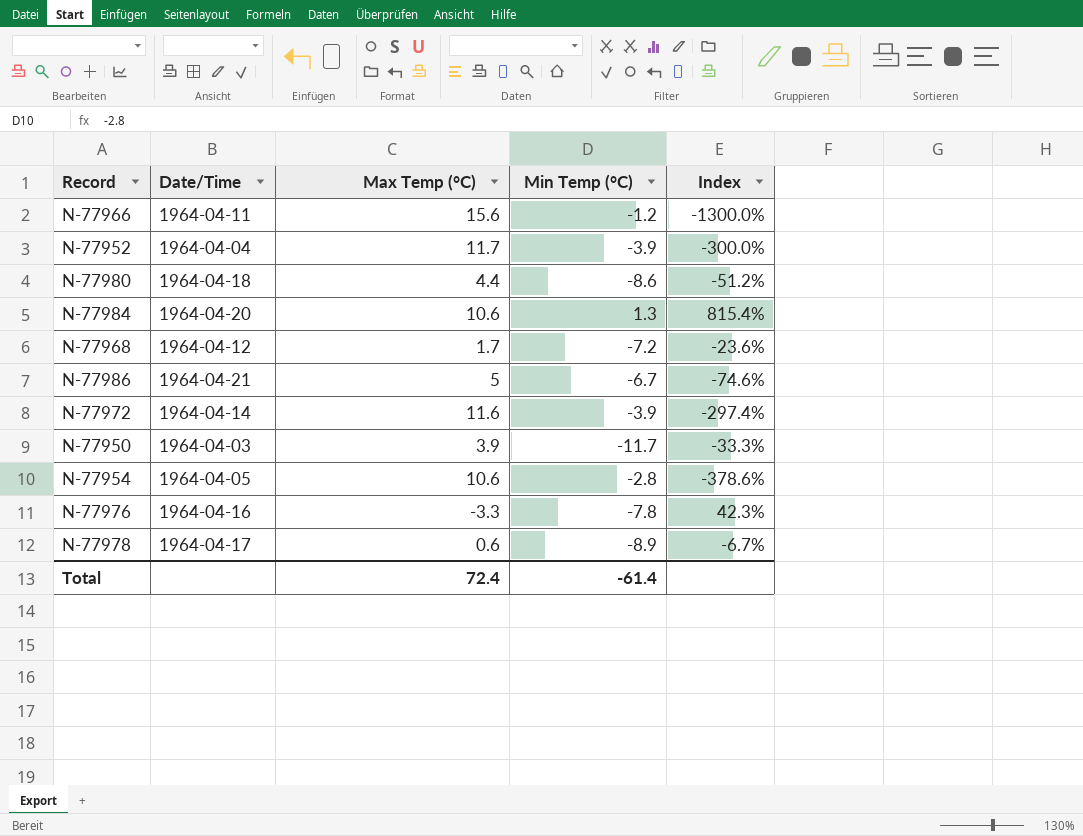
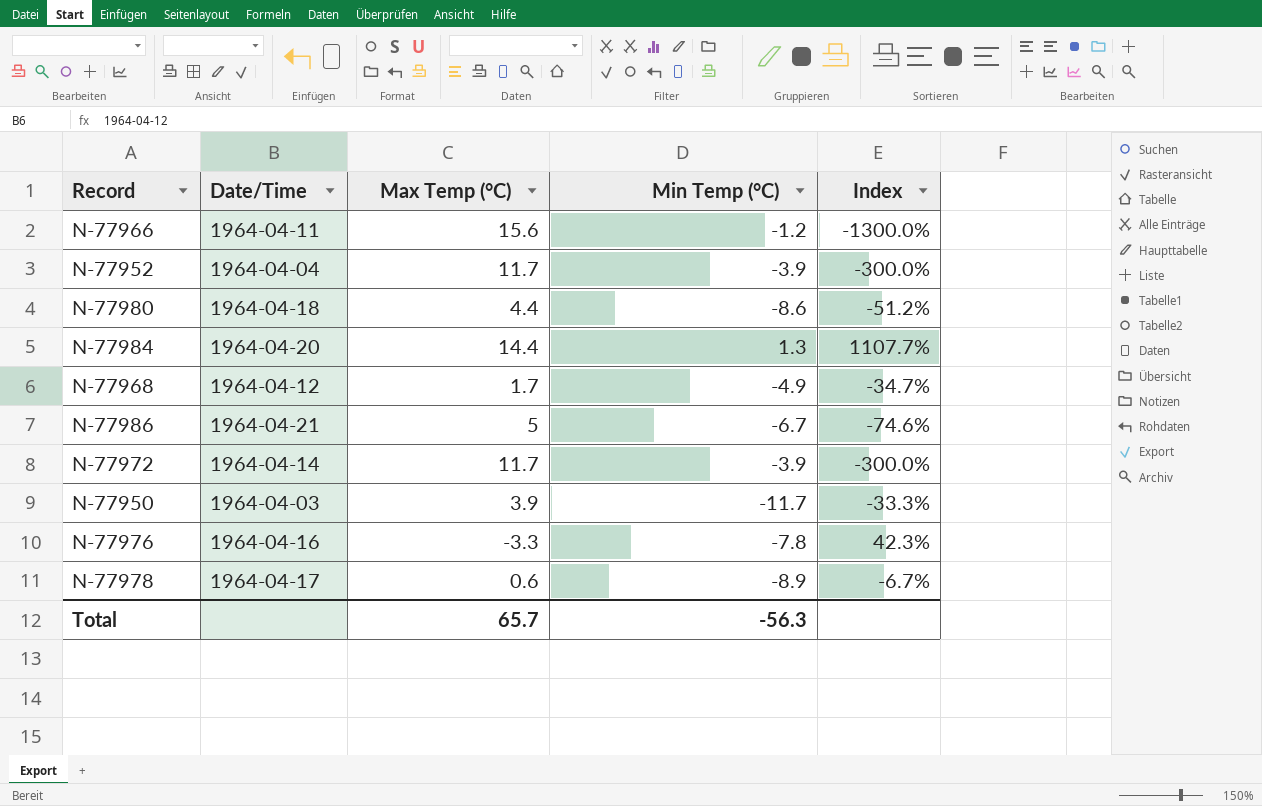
row N-77954: 1964-04-05 | 10.6 | -2.8 | -378.6% -> none
N-77984 | Max Temp (°C): 10.6 -> 14.4
N-77984 | Index: 815.4% -> 1107.7%
N-77968 | Min Temp (°C): -7.2 -> -4.9
N-77968 | Index: -23.6% -> -34.7%
N-77972 | Max Temp (°C): 11.6 -> 11.7
N-77972 | Index: -297.4% -> -300.0%
Total | Max Temp (°C): 72.4 -> 65.7
Total | Min Temp (°C): -61.4 -> -56.3

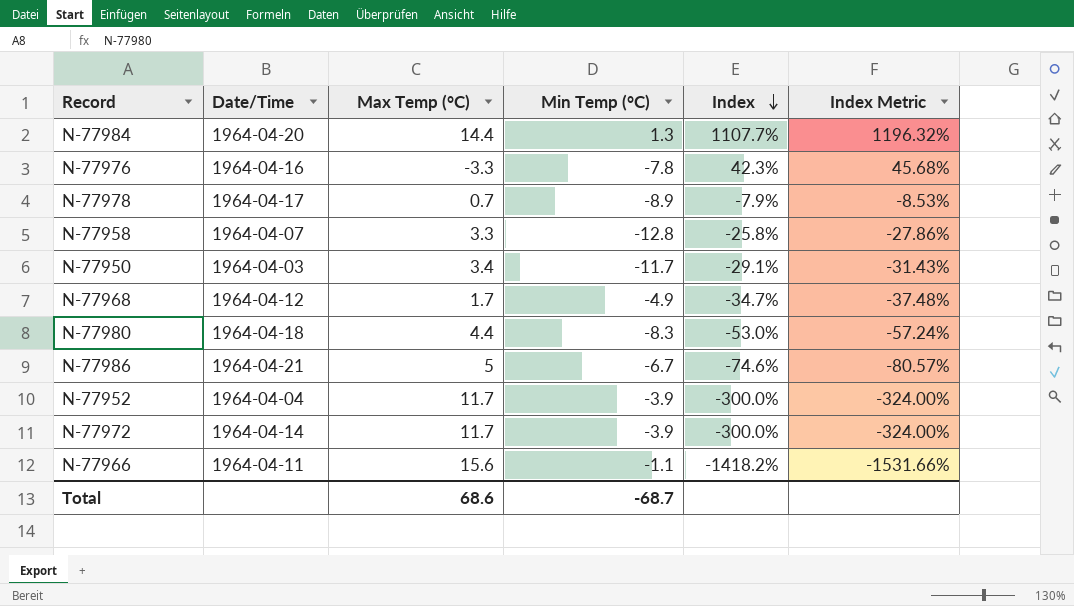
row order: none -> Index descending
column Index Metric | formula: none -> [Index] * 1.08
N-77978 | Max Temp (°C): 0.6 -> 0.7
N-77978 | Index: -6.7% -> -7.9%
row N-77958: none -> 1964-04-07 | 3.3 | -12.8 | -25.8% | -27.86%
N-77950 | Max Temp (°C): 3.9 -> 3.4
N-77950 | Index: -33.3% -> -29.1%
N-77980 | Min Temp (°C): -8.6 -> -8.3
N-77980 | Index: -51.2% -> -53.0%
N-77966 | Min Temp (°C): -1.2 -> -1.1
N-77966 | Index: -1300.0% -> -1418.2%
Total | Max Temp (°C): 65.7 -> 68.6
Total | Min Temp (°C): -56.3 -> -68.7

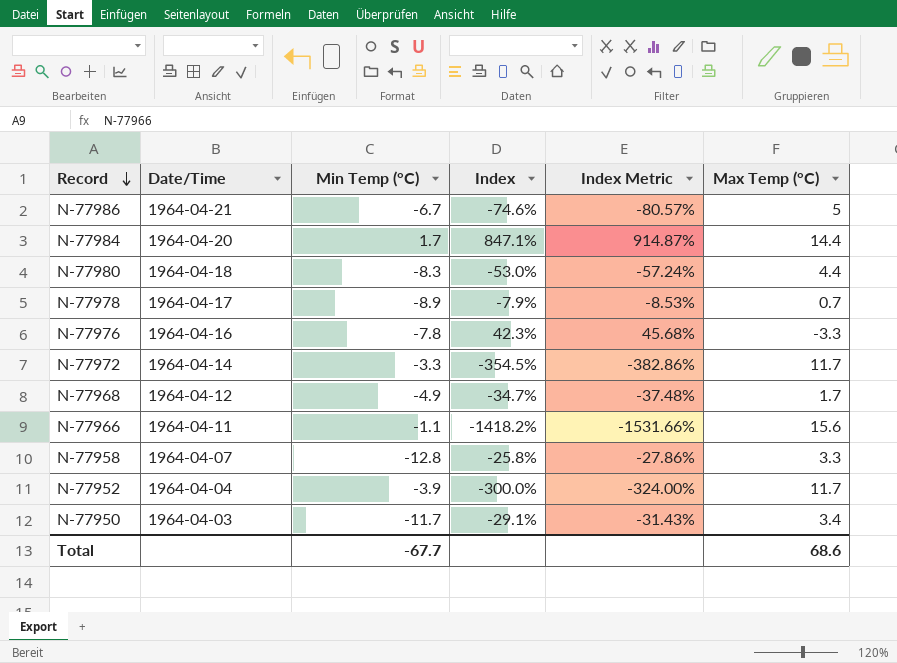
row order: Index descending -> Record descending
column Max Temp (°C) | position: 3 -> 6
N-77984 | Min Temp (°C): 1.3 -> 1.7
N-77984 | Index: 1107.7% -> 847.1%
N-77984 | Index Metric: 1196.32% -> 914.87%
N-77972 | Min Temp (°C): -3.9 -> -3.3
N-77972 | Index: -300.0% -> -354.5%
N-77972 | Index Metric: -324.00% -> -382.86%
Total | Min Temp (°C): -68.7 -> -67.7

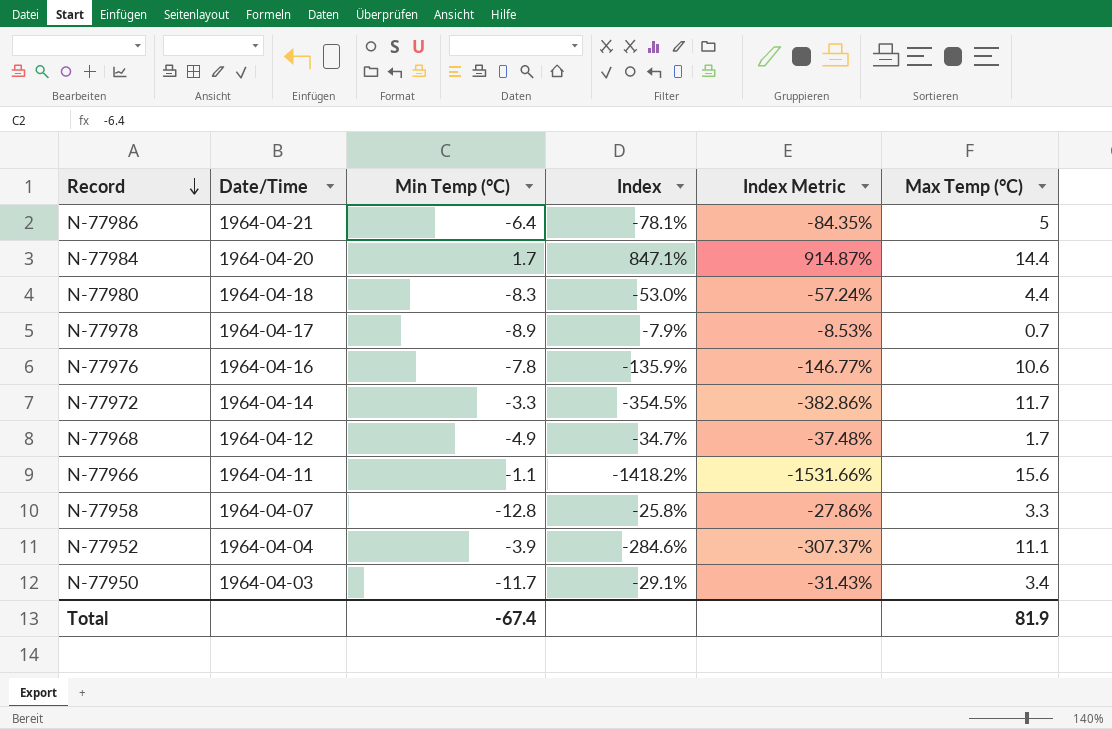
N-77986 | Min Temp (°C): -6.7 -> -6.4
N-77986 | Index: -74.6% -> -78.1%
N-77986 | Index Metric: -80.57% -> -84.35%
N-77976 | Index: 42.3% -> -135.9%
N-77976 | Index Metric: 45.68% -> -146.77%
N-77976 | Max Temp (°C): -3.3 -> 10.6
N-77952 | Index: -300.0% -> -284.6%
N-77952 | Index Metric: -324.00% -> -307.37%
N-77952 | Max Temp (°C): 11.7 -> 11.1
Total | Min Temp (°C): -67.7 -> -67.4
Total | Max Temp (°C): 68.6 -> 81.9

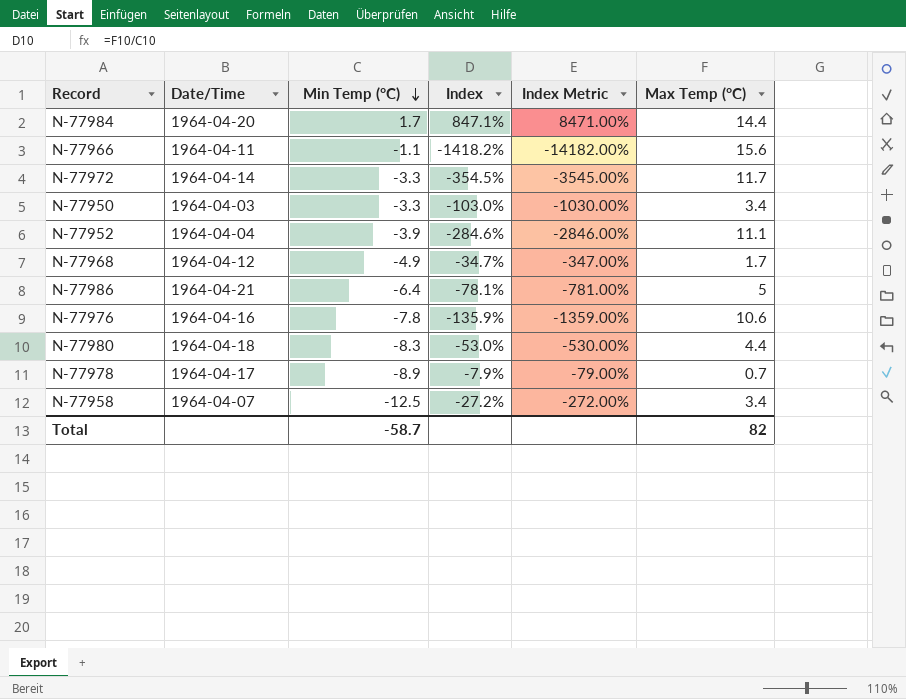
row order: Record descending -> Min Temp (°C) descending
column Index Metric | formula: [Index] * 1.08 -> [Index] * 10
N-77950 | Min Temp (°C): -11.7 -> -3.3
N-77950 | Index: -29.1% -> -103.0%
N-77958 | Min Temp (°C): -12.8 -> -12.5
N-77958 | Index: -25.8% -> -27.2%
N-77958 | Max Temp (°C): 3.3 -> 3.4
Total | Min Temp (°C): -67.4 -> -58.7
Total | Max Temp (°C): 81.9 -> 82

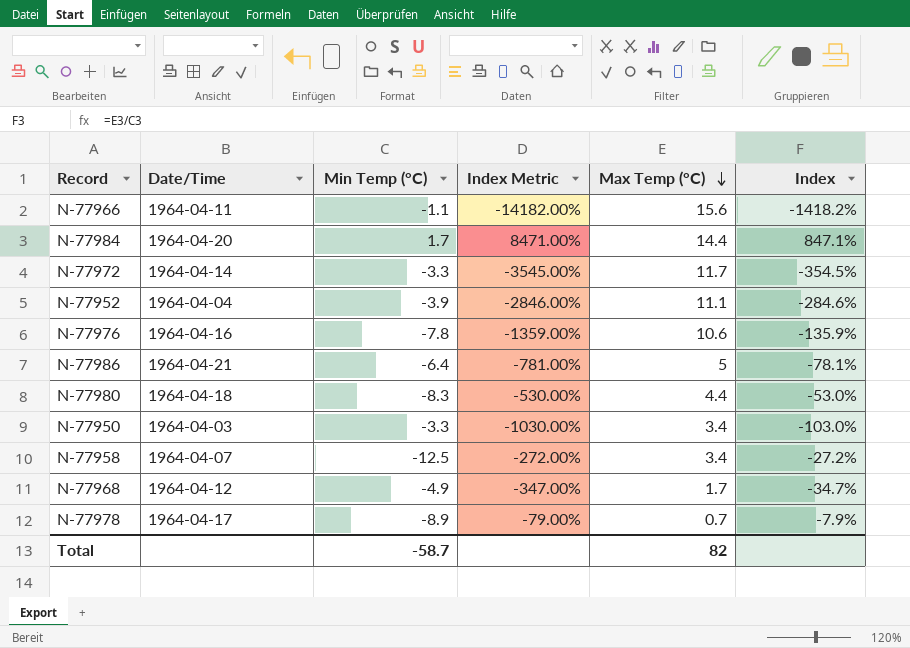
row order: Min Temp (°C) descending -> Max Temp (°C) descending
column Index | position: 4 -> 6

